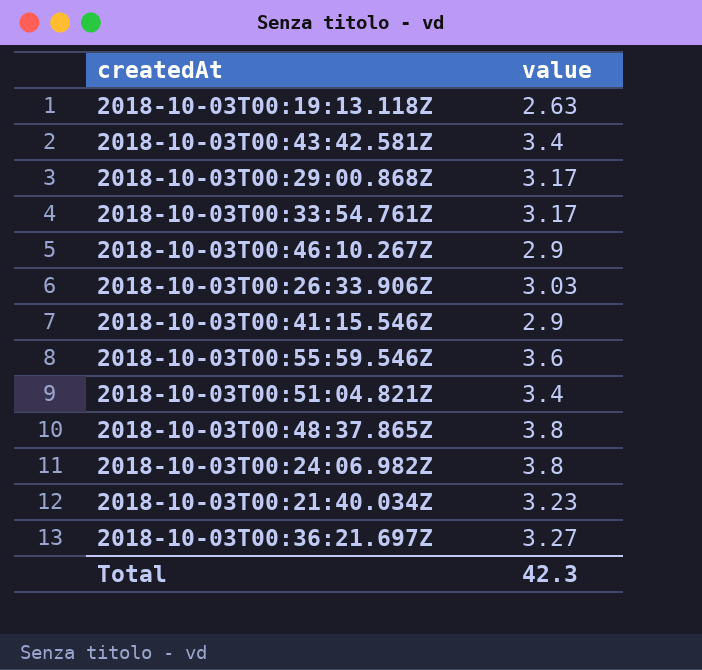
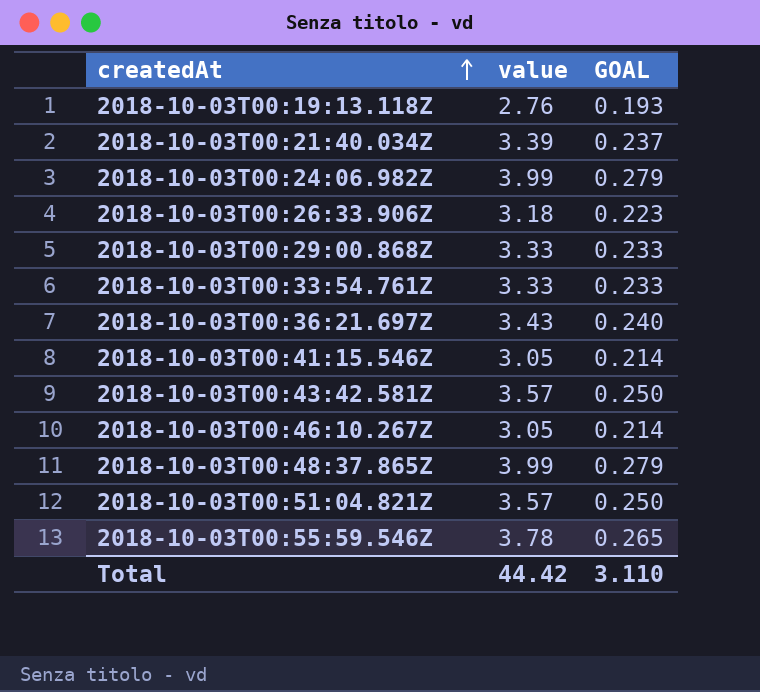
row order: none -> createdAt ascending
column GOAL | formula: none -> [value] * 0.07
2018-10-03T00:19:13.118Z | value: 2.63 -> 2.76
2018-10-03T00:21:40.034Z | value: 3.23 -> 3.39
2018-10-03T00:24:06.982Z | value: 3.8 -> 3.99
2018-10-03T00:26:33.906Z | value: 3.03 -> 3.18
2018-10-03T00:29:00.868Z | value: 3.17 -> 3.33
2018-10-03T00:33:54.761Z | value: 3.17 -> 3.33
2018-10-03T00:36:21.697Z | value: 3.27 -> 3.43
2018-10-03T00:41:15.546Z | value: 2.9 -> 3.05
2018-10-03T00:43:42.581Z | value: 3.4 -> 3.57
2018-10-03T00:46:10.267Z | value: 2.9 -> 3.05
2018-10-03T00:48:37.865Z | value: 3.8 -> 3.99
2018-10-03T00:51:04.821Z | value: 3.4 -> 3.57
2018-10-03T00:55:59.546Z | value: 3.6 -> 3.78
Total | value: 42.3 -> 44.42

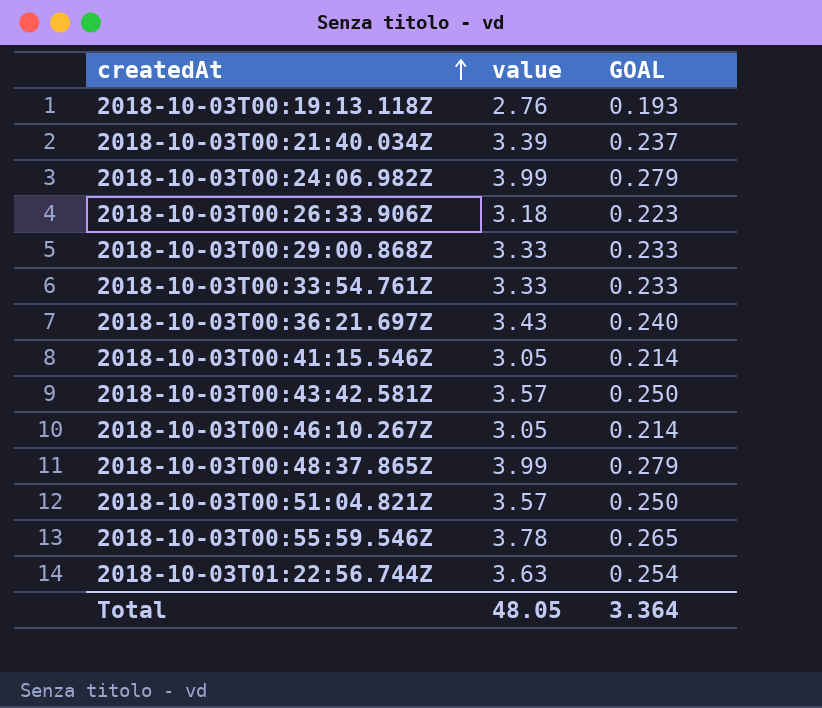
row 2018-10-03T01:22:56.744Z: none -> 3.63 | 0.254
Total | value: 44.42 -> 48.05
Total | GOAL: 3.110 -> 3.364

